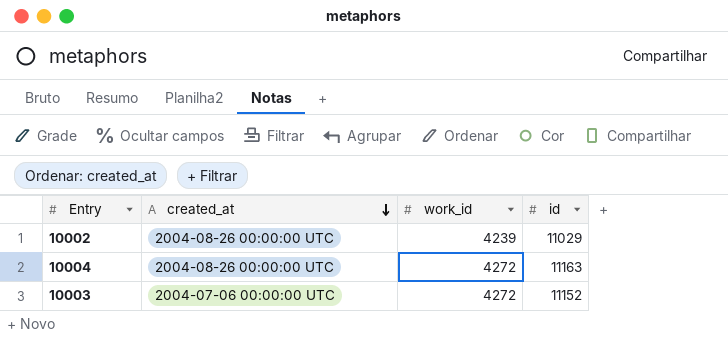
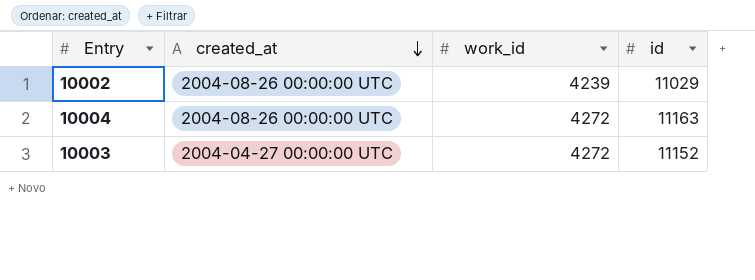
10003 | created_at: 2004-07-06 00:00:00 UTC -> 2004-04-27 00:00:00 UTC

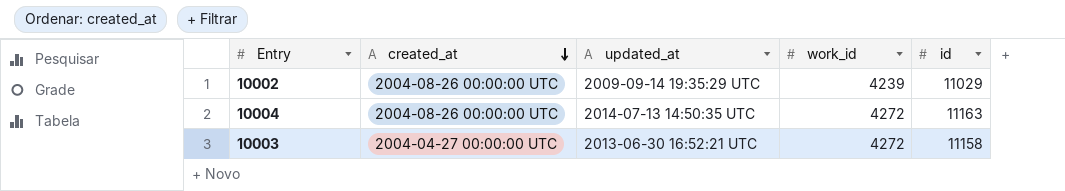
column updated_at | position: none -> 3
10003 | id: 11152 -> 11158

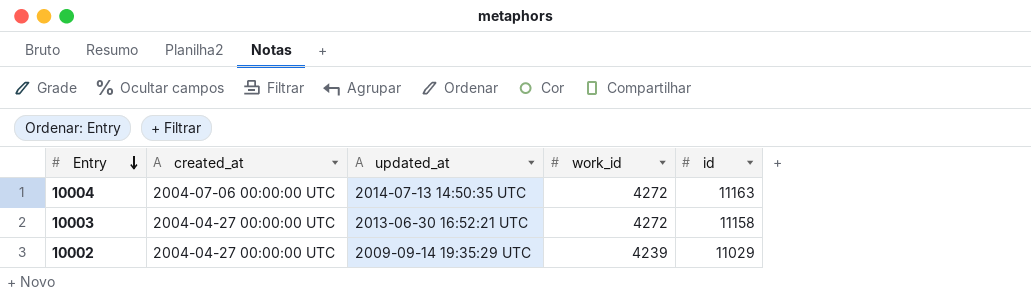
row order: created_at descending -> Entry descending
10004 | created_at: 2004-08-26 00:00:00 UTC -> 2004-07-06 00:00:00 UTC
10002 | created_at: 2004-08-26 00:00:00 UTC -> 2004-04-27 00:00:00 UTC

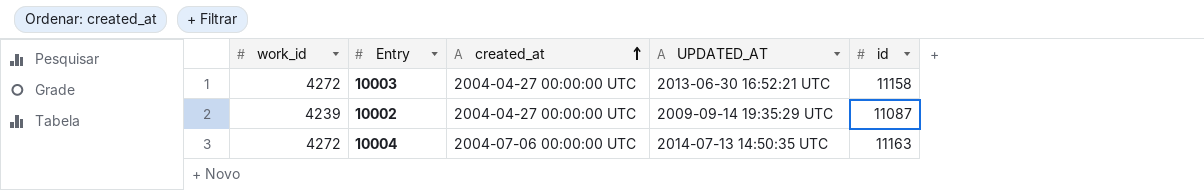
row order: Entry descending -> created_at ascending
column work_id | position: 4 -> 1
column name: updated_at -> UPDATED_AT
10002 | id: 11029 -> 11087

